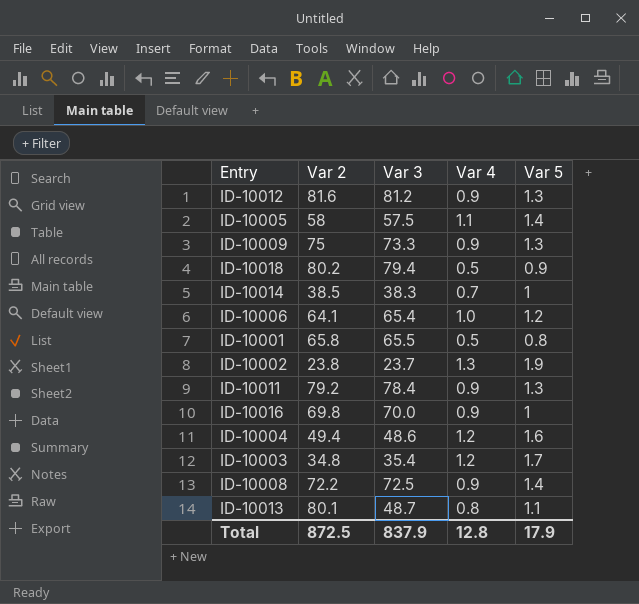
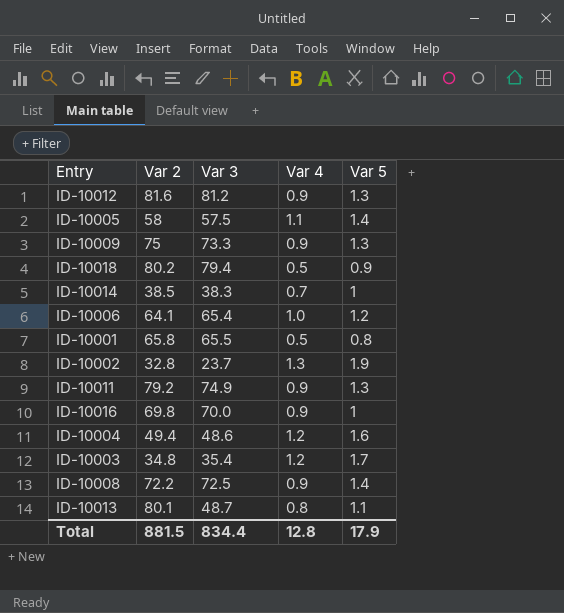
ID-10002 | Var 2: 23.8 -> 32.8
ID-10011 | Var 3: 78.4 -> 74.9
Total | Var 2: 872.5 -> 881.5
Total | Var 3: 837.9 -> 834.4

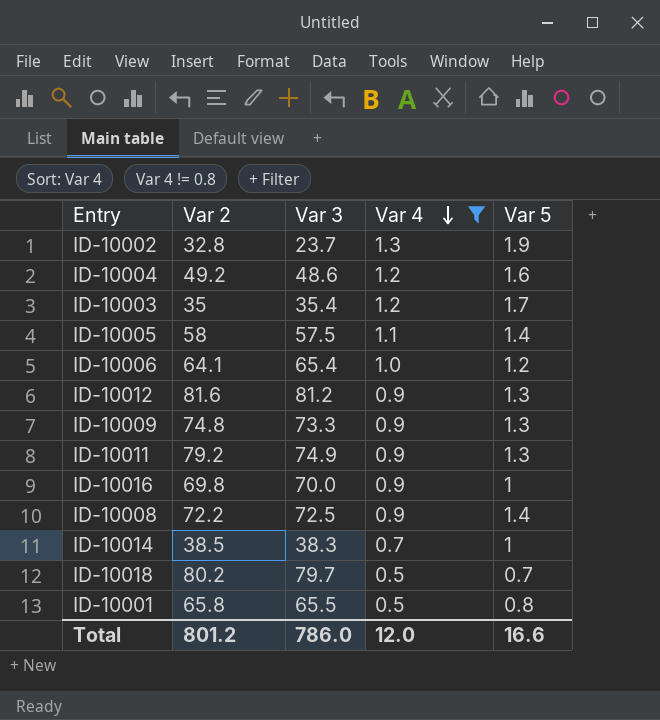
filter: none -> Var 4 != 0.8
row order: none -> Var 4 descending
ID-10004 | Var 2: 49.4 -> 49.2
ID-10003 | Var 2: 34.8 -> 35
ID-10009 | Var 2: 75 -> 74.8
ID-10018 | Var 3: 79.4 -> 79.7
ID-10018 | Var 5: 0.9 -> 0.7
Total | Var 2: 881.5 -> 801.2
Total | Var 3: 834.4 -> 786.0
Total | Var 4: 12.8 -> 12.0
Total | Var 5: 17.9 -> 16.6

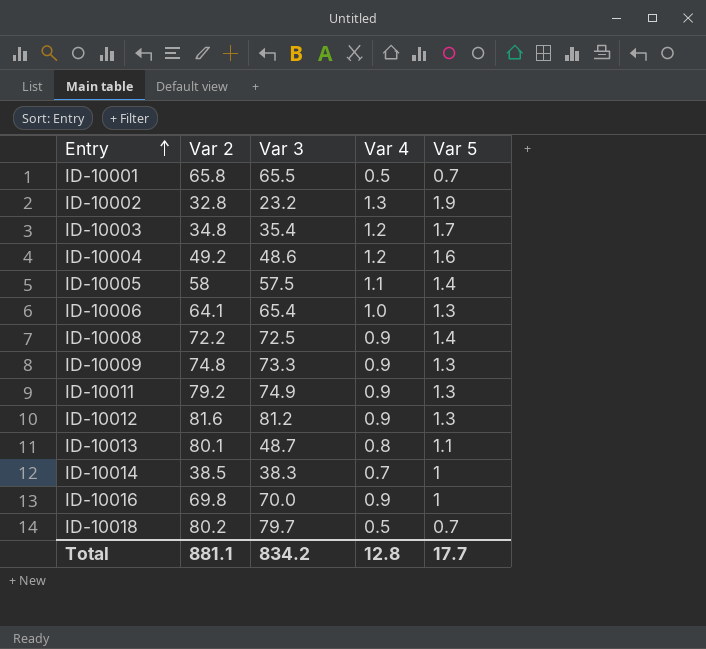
filter: Var 4 != 0.8 -> none
row order: Var 4 descending -> Entry ascending
ID-10001 | Var 5: 0.8 -> 0.7
ID-10002 | Var 3: 23.7 -> 23.2
ID-10003 | Var 2: 35 -> 34.8
ID-10006 | Var 5: 1.2 -> 1.3
Total | Var 2: 801.2 -> 881.1
Total | Var 3: 786.0 -> 834.2
Total | Var 4: 12.0 -> 12.8
Total | Var 5: 16.6 -> 17.7

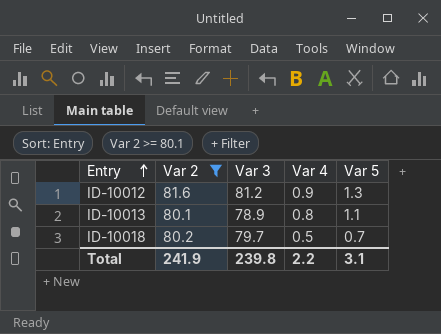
filter: none -> Var 2 >= 80.1
ID-10013 | Var 3: 48.7 -> 78.9
Total | Var 2: 881.1 -> 241.9
Total | Var 3: 834.2 -> 239.8
Total | Var 4: 12.8 -> 2.2
Total | Var 5: 17.7 -> 3.1

